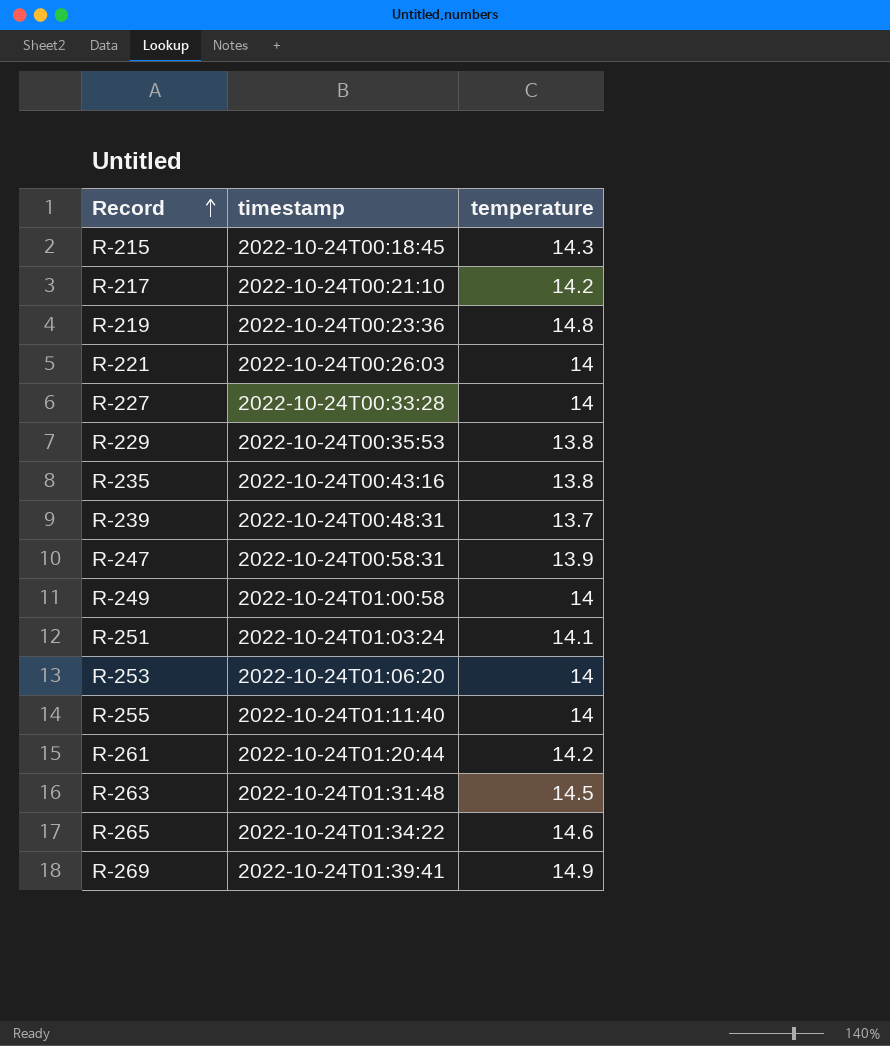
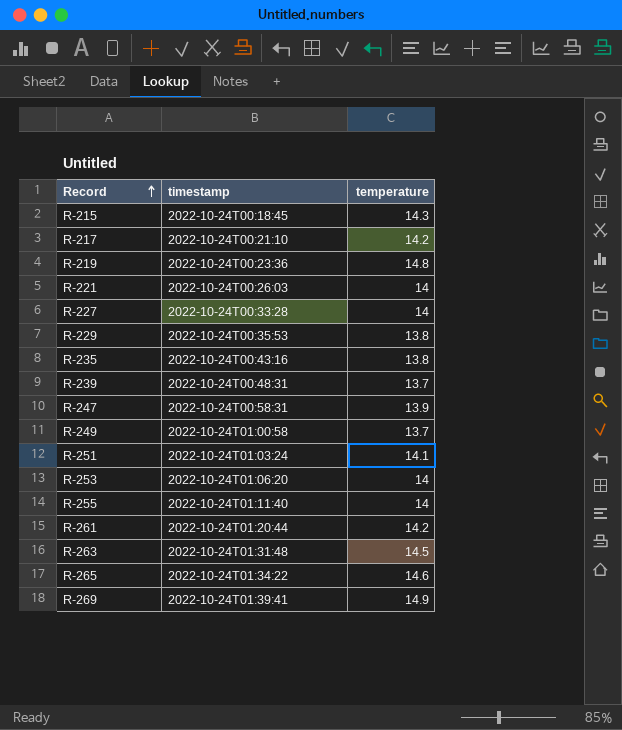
R-249 | temperature: 14 -> 13.7

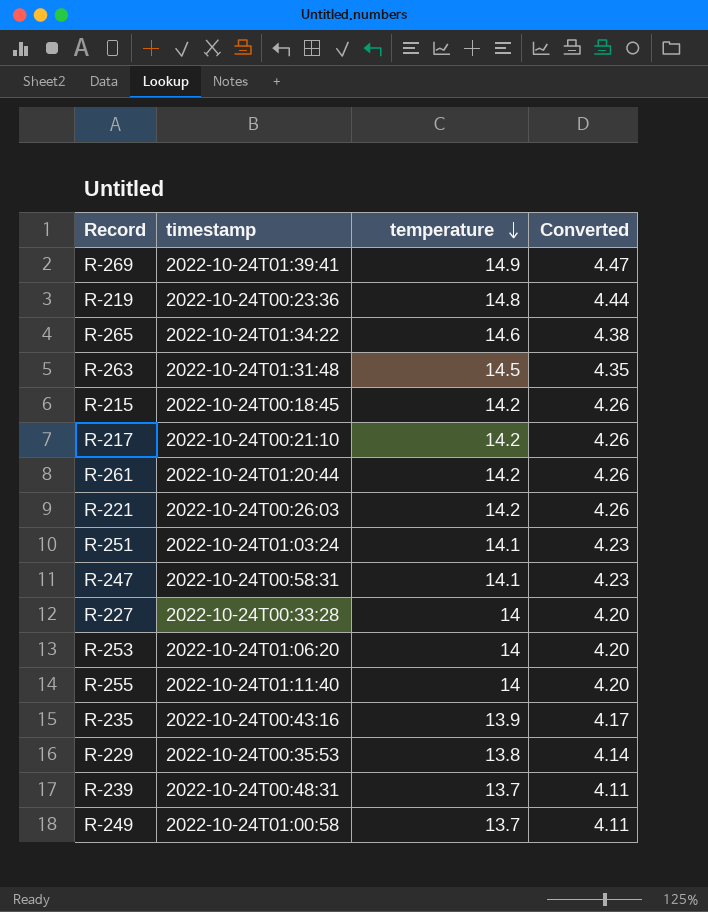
row order: Record ascending -> temperature descending
column Converted | formula: none -> [temperature] * 0.3
R-215 | temperature: 14.3 -> 14.2
R-221 | temperature: 14 -> 14.2
R-247 | temperature: 13.9 -> 14.1
R-235 | temperature: 13.8 -> 13.9

